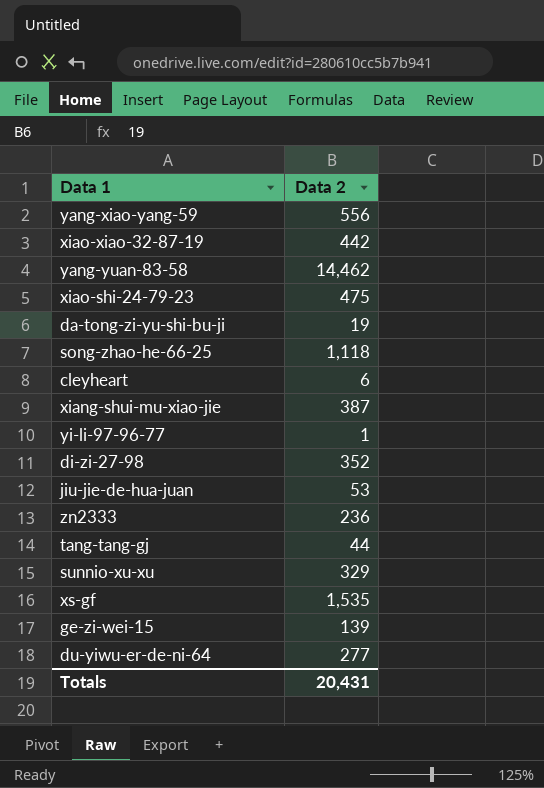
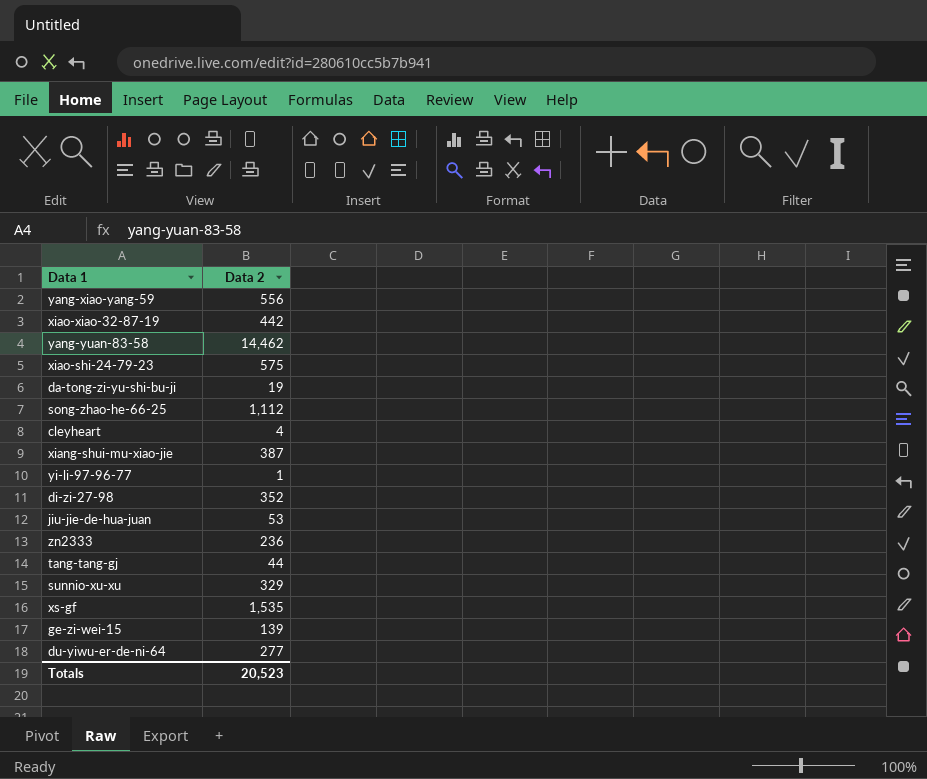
xiao-shi-24-79-23 | Data 2: 475 -> 575
song-zhao-he-66-25 | Data 2: 1,118 -> 1,112
cleyheart | Data 2: 6 -> 4
Totals | Data 2: 20,431 -> 20,523

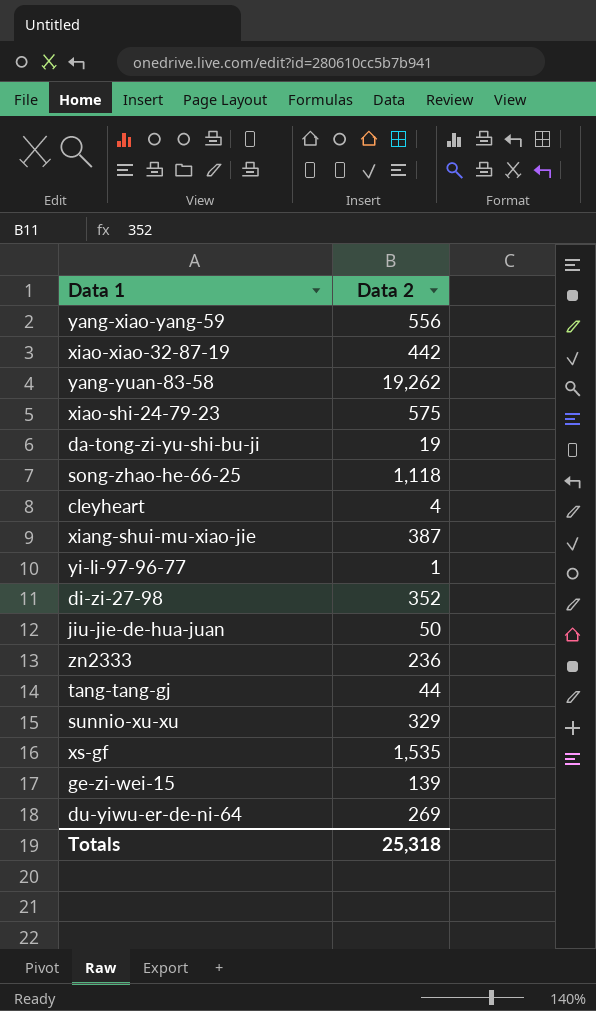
yang-yuan-83-58 | Data 2: 14,462 -> 19,262
song-zhao-he-66-25 | Data 2: 1,112 -> 1,118
jiu-jie-de-hua-juan | Data 2: 53 -> 50
du-yiwu-er-de-ni-64 | Data 2: 277 -> 269
Totals | Data 2: 20,523 -> 25,318

